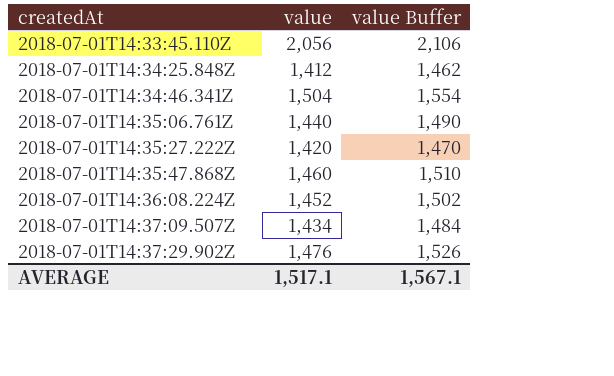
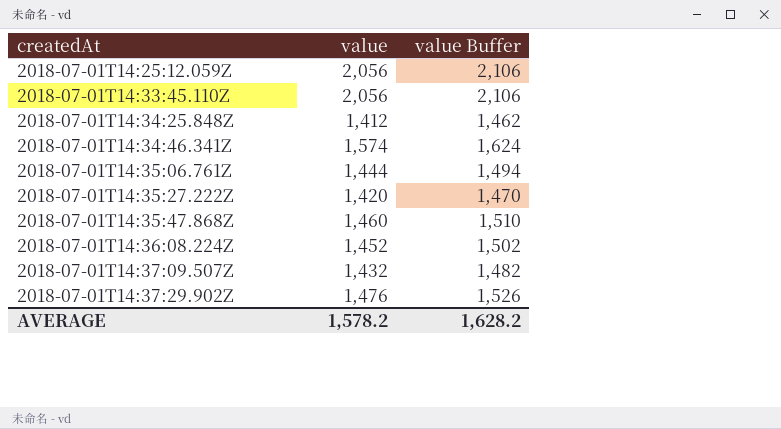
row 2018-07-01T14:25:12.059Z: none -> 2,056 | 2,106
2018-07-01T14:34:46.341Z | value: 1,504 -> 1,574
2018-07-01T14:34:46.341Z | value Buffer: 1,554 -> 1,624
2018-07-01T14:35:06.761Z | value: 1,440 -> 1,444
2018-07-01T14:35:06.761Z | value Buffer: 1,490 -> 1,494
2018-07-01T14:37:09.507Z | value: 1,434 -> 1,432
2018-07-01T14:37:09.507Z | value Buffer: 1,484 -> 1,482
AVERAGE | value: 1,517.1 -> 1,578.2
AVERAGE | value Buffer: 1,567.1 -> 1,628.2

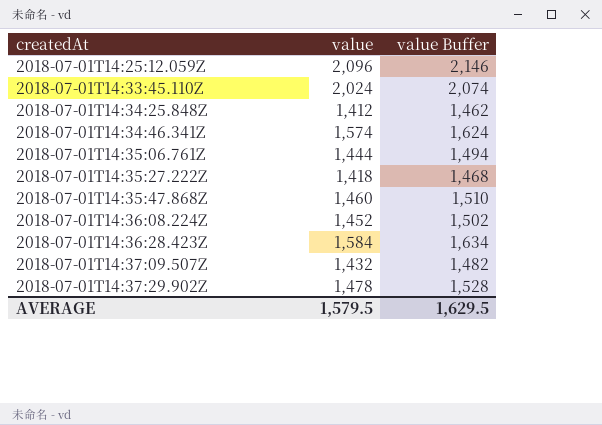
2018-07-01T14:25:12.059Z | value: 2,056 -> 2,096
2018-07-01T14:25:12.059Z | value Buffer: 2,106 -> 2,146
2018-07-01T14:33:45.110Z | value: 2,056 -> 2,024
2018-07-01T14:33:45.110Z | value Buffer: 2,106 -> 2,074
2018-07-01T14:35:27.222Z | value: 1,420 -> 1,418
2018-07-01T14:35:27.222Z | value Buffer: 1,470 -> 1,468
row 2018-07-01T14:36:28.423Z: none -> 1,584 | 1,634
2018-07-01T14:37:29.902Z | value: 1,476 -> 1,478
2018-07-01T14:37:29.902Z | value Buffer: 1,526 -> 1,528
AVERAGE | value: 1,578.2 -> 1,579.5
AVERAGE | value Buffer: 1,628.2 -> 1,629.5

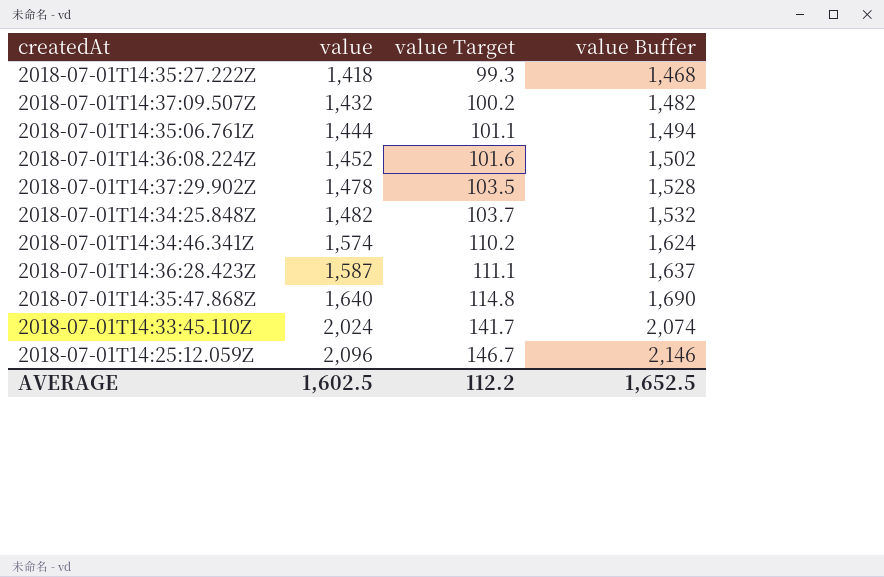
row order: createdAt ascending -> value ascending
column value Target | formula: none -> [value] * 0.07
2018-07-01T14:34:25.848Z | value: 1,412 -> 1,482
2018-07-01T14:34:25.848Z | value Buffer: 1,462 -> 1,532
2018-07-01T14:36:28.423Z | value: 1,584 -> 1,587
2018-07-01T14:36:28.423Z | value Buffer: 1,634 -> 1,637
2018-07-01T14:35:47.868Z | value: 1,460 -> 1,640
2018-07-01T14:35:47.868Z | value Buffer: 1,510 -> 1,690
AVERAGE | value: 1,579.5 -> 1,602.5
AVERAGE | value Buffer: 1,629.5 -> 1,652.5

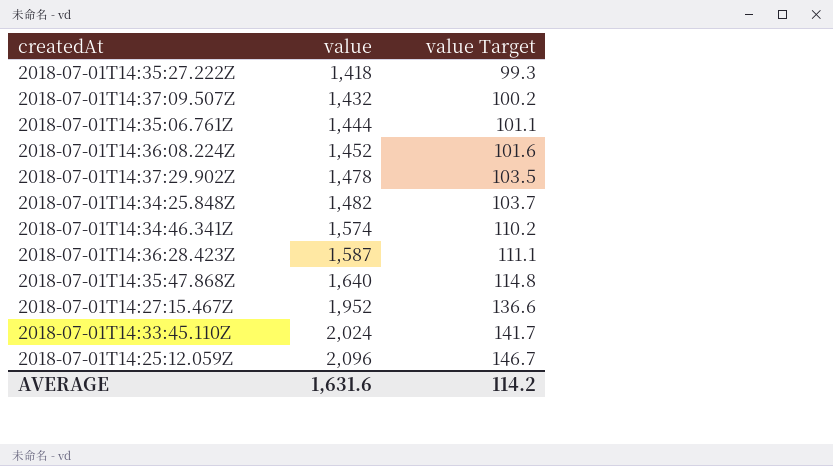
column value Buffer | formula: [value] + 50 -> none
row 2018-07-01T14:27:15.467Z: none -> 1,952 | 136.6
AVERAGE | value: 1,602.5 -> 1,631.6
AVERAGE | value Target: 112.2 -> 114.2

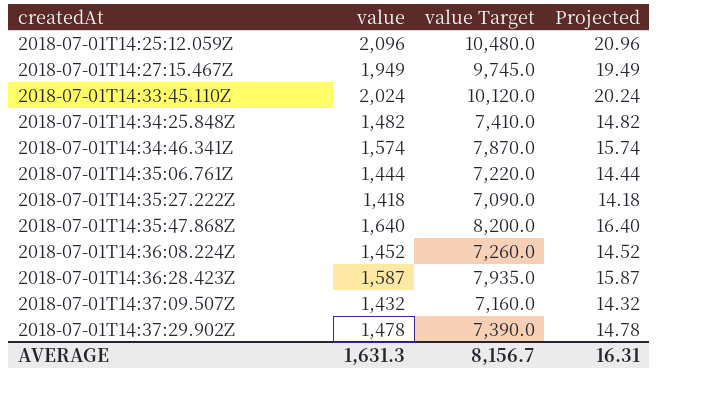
row order: value ascending -> createdAt ascending
column value Target | formula: [value] * 0.07 -> [value] * 5
column Projected | formula: none -> [value] * 0.01
2018-07-01T14:27:15.467Z | value: 1,952 -> 1,949
AVERAGE | value: 1,631.6 -> 1,631.3
AVERAGE | value Target: 114.2 -> 8,156.7

